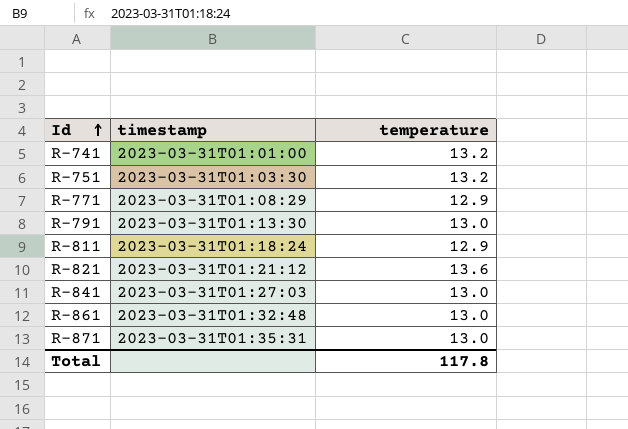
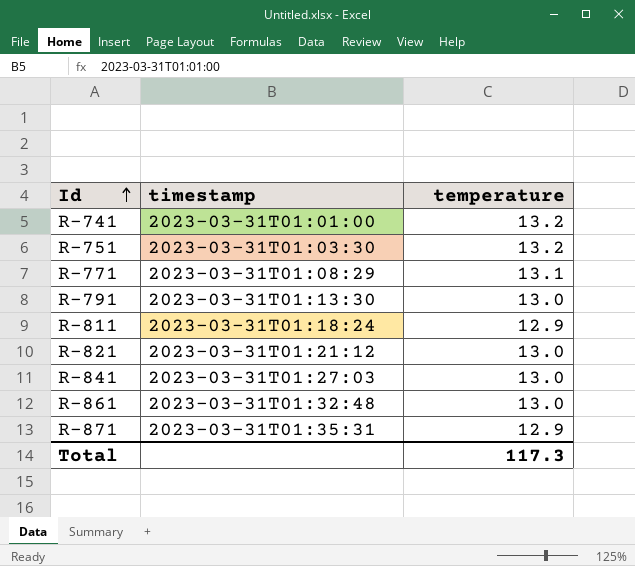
R-771 | temperature: 12.9 -> 13.1
R-821 | temperature: 13.6 -> 13.0
R-871 | temperature: 13.0 -> 12.9
Total | temperature: 117.8 -> 117.3

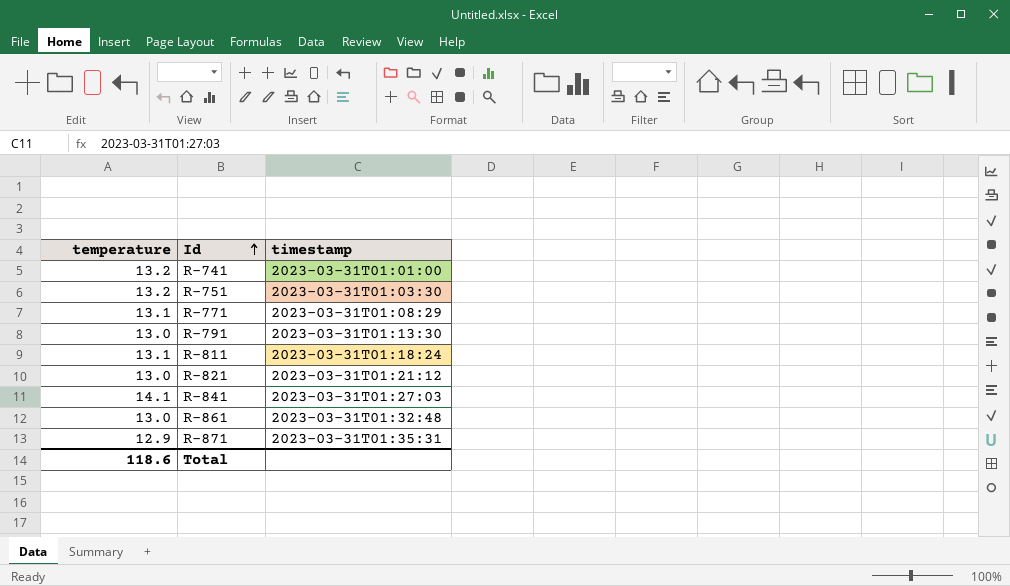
column temperature | position: 3 -> 1
R-811 | temperature: 12.9 -> 13.1
R-841 | temperature: 13.0 -> 14.1
Total | temperature: 117.3 -> 118.6

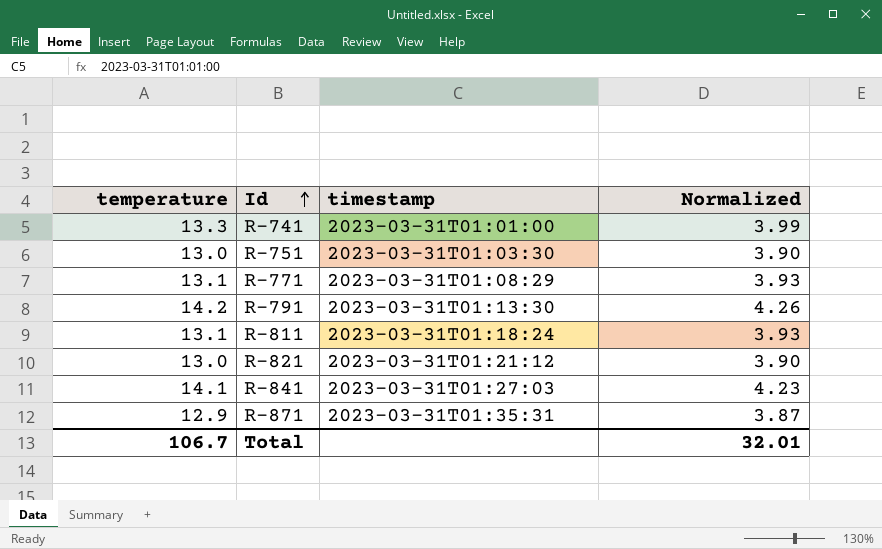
column Normalized | formula: none -> [temperature] * 0.3
row R-861: 13.0 | 2023-03-31T01:32:48 -> none
R-741 | temperature: 13.2 -> 13.3
R-751 | temperature: 13.2 -> 13.0
R-791 | temperature: 13.0 -> 14.2
Total | temperature: 118.6 -> 106.7

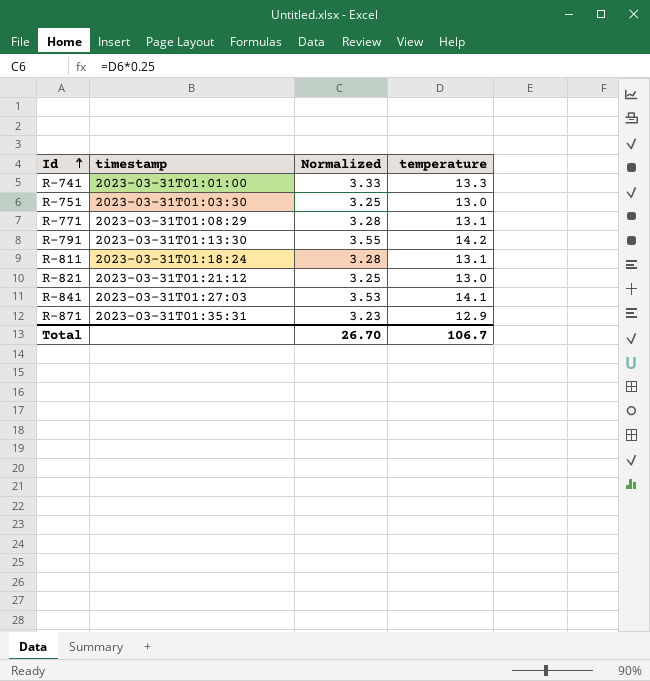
column Normalized | formula: [temperature] * 0.3 -> [temperature] * 0.25
column temperature | position: 1 -> 4
Total | Normalized: 32.01 -> 26.70

